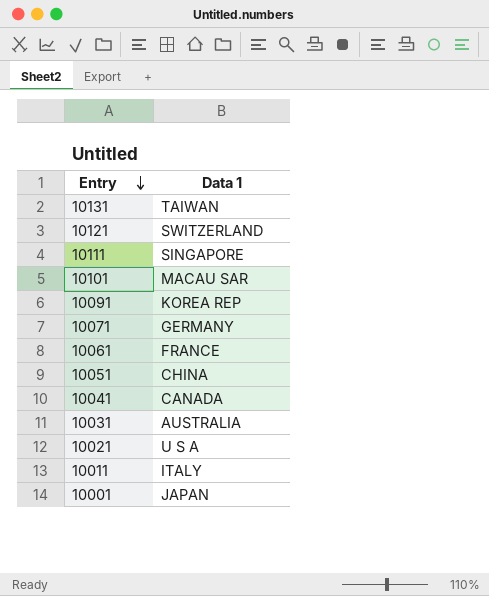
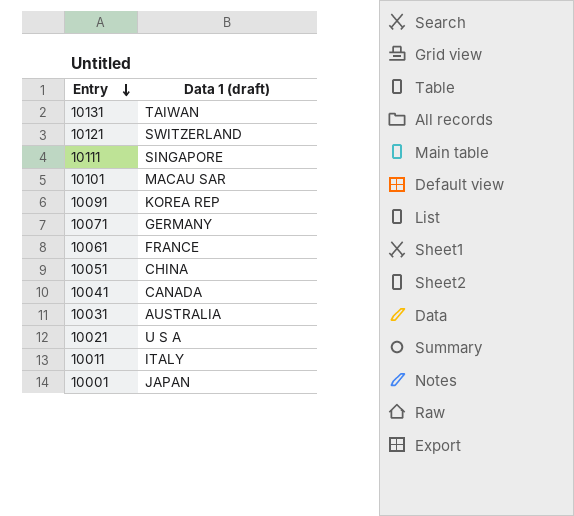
column name: Data 1 -> Data 1 (draft)

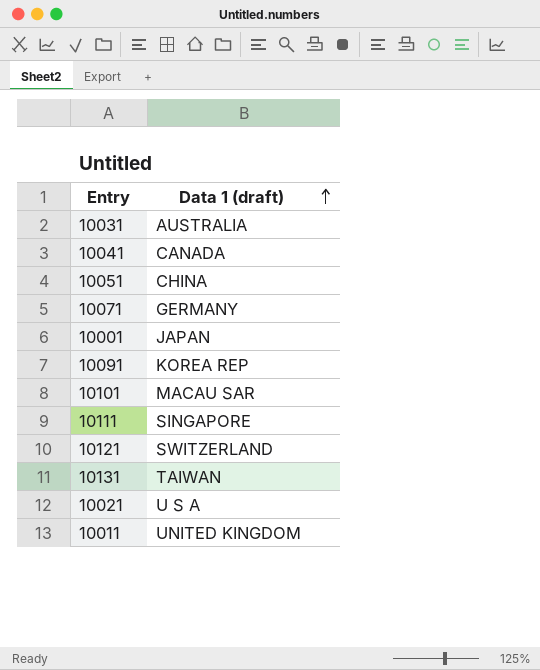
row order: Entry descending -> Data 1 (draft) ascending
row 10061: FRANCE -> none
10011 | Data 1 (draft): ITALY -> UNITED KINGDOM

